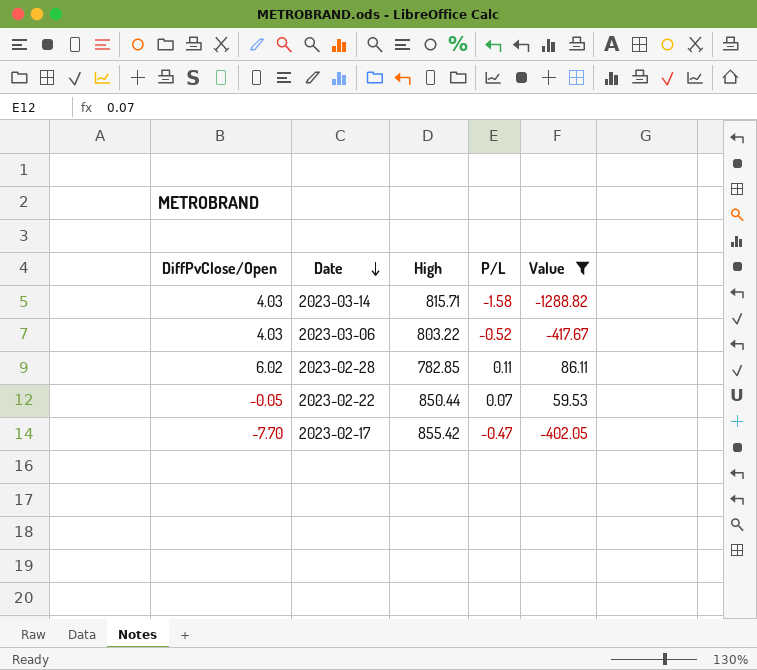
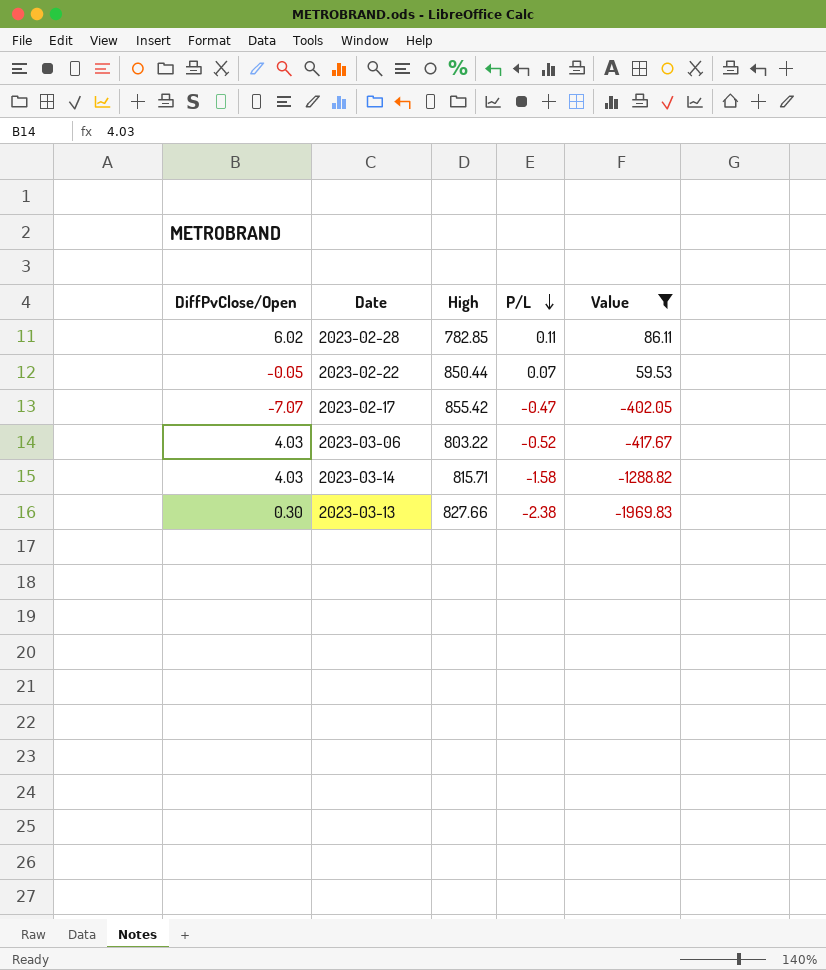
row order: Date descending -> P/L descending
2023-02-17 | DiffPvClose/Open: -7.70 -> -7.07
row 2023-03-13: none -> 0.30 | 827.66 | -2.38 | -1969.83

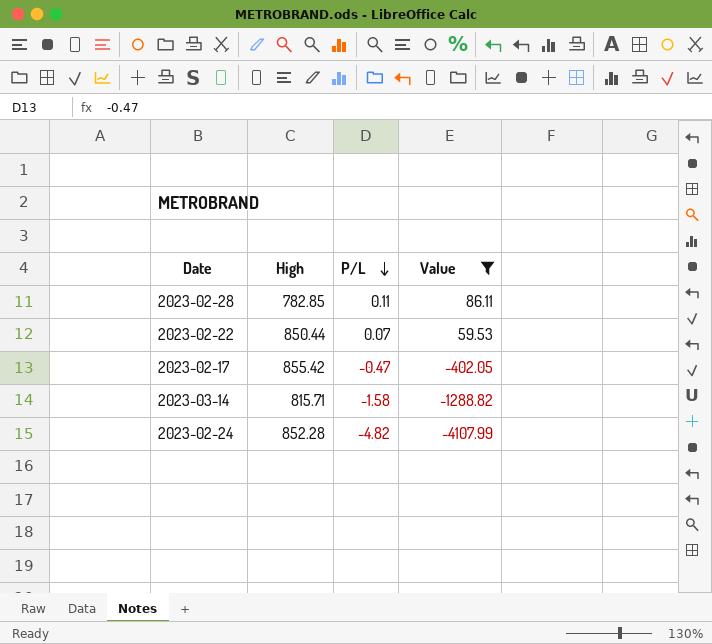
column DiffPvClose/Open | position: 1 -> none
row 2023-03-06: 4.03 | 803.22 | -0.52 | -417.67 -> none
row 2023-03-13: 0.30 | 827.66 | -2.38 | -1969.83 -> none
row 2023-02-24: none -> 852.28 | -4.82 | -4107.99

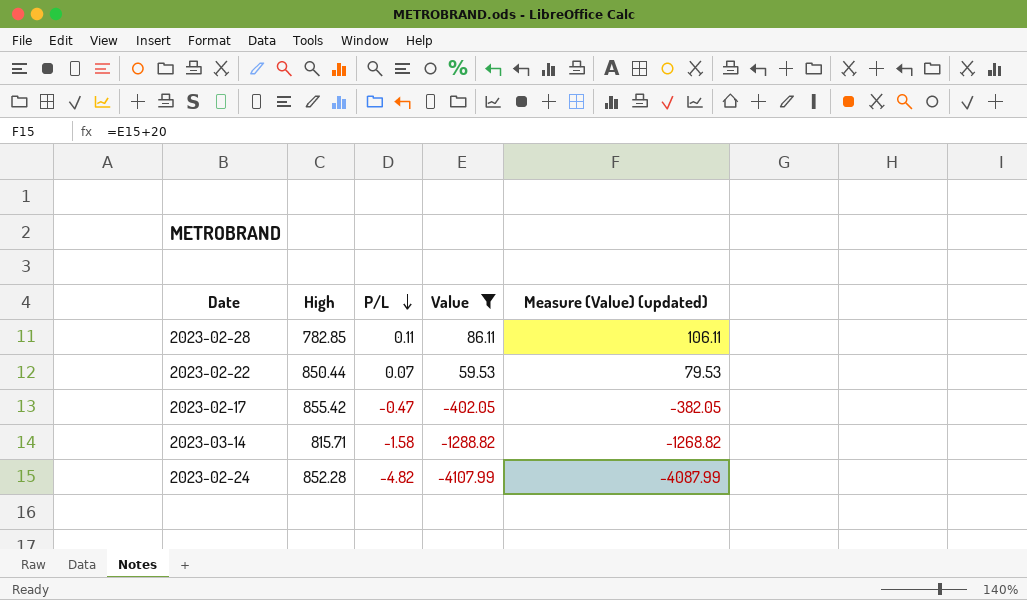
column Measure (Value) (updated) | formula: none -> [Value] + 20

